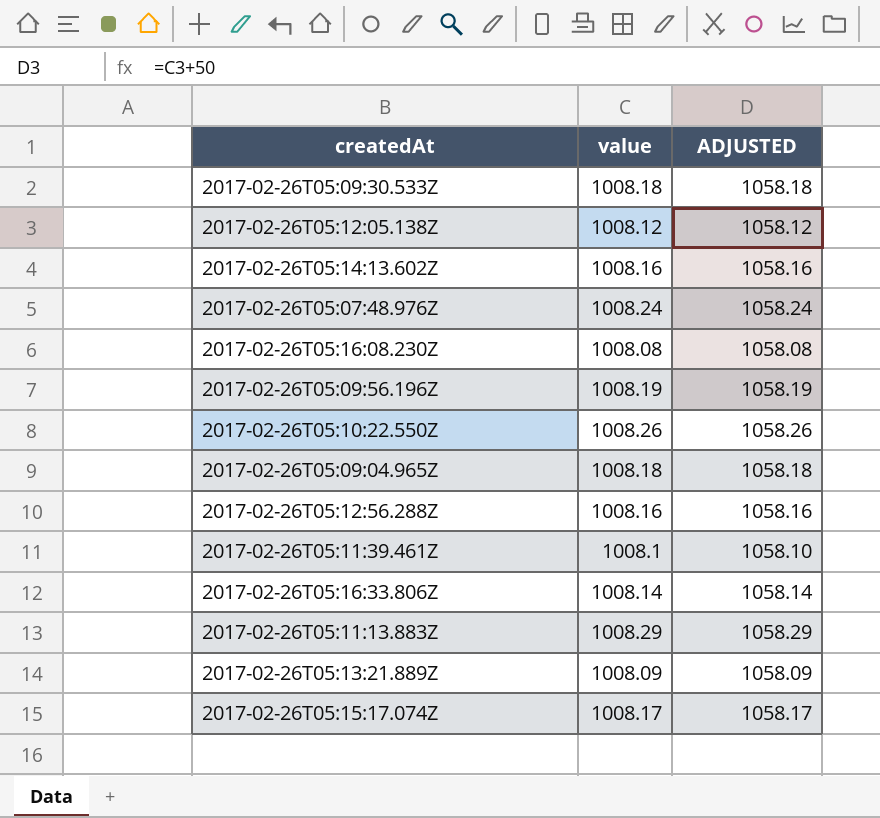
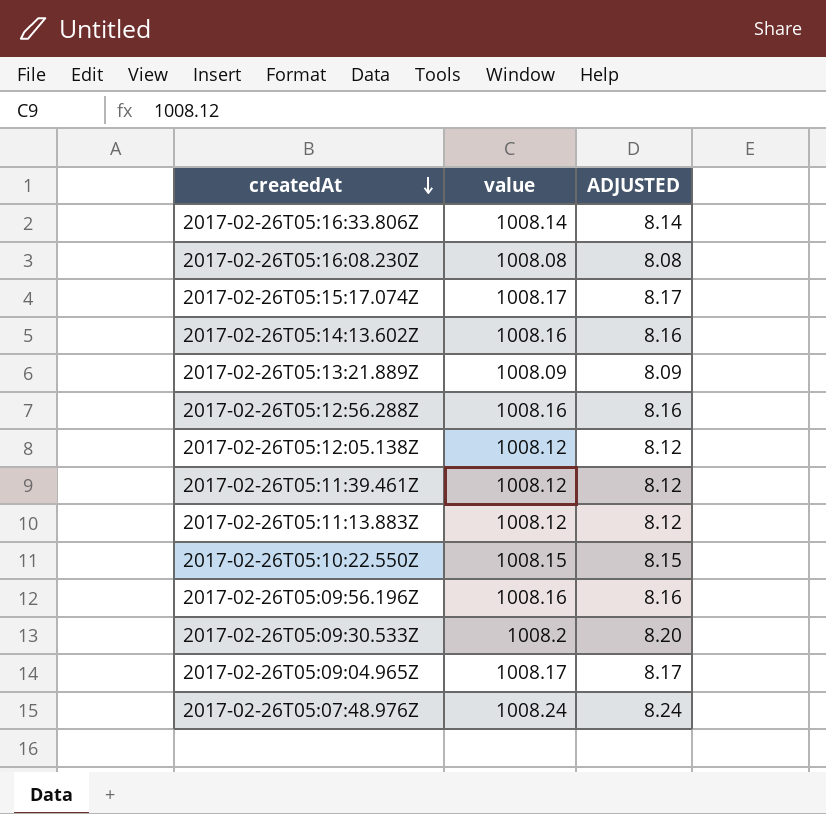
row order: none -> createdAt descending
column ADJUSTED | formula: [value] + 50 -> [value] - 1000
2017-02-26T05:11:39.461Z | value: 1008.1 -> 1008.12
2017-02-26T05:11:13.883Z | value: 1008.29 -> 1008.12
2017-02-26T05:10:22.550Z | value: 1008.26 -> 1008.15
2017-02-26T05:09:56.196Z | value: 1008.19 -> 1008.16
2017-02-26T05:09:30.533Z | value: 1008.18 -> 1008.2
2017-02-26T05:09:04.965Z | value: 1008.18 -> 1008.17

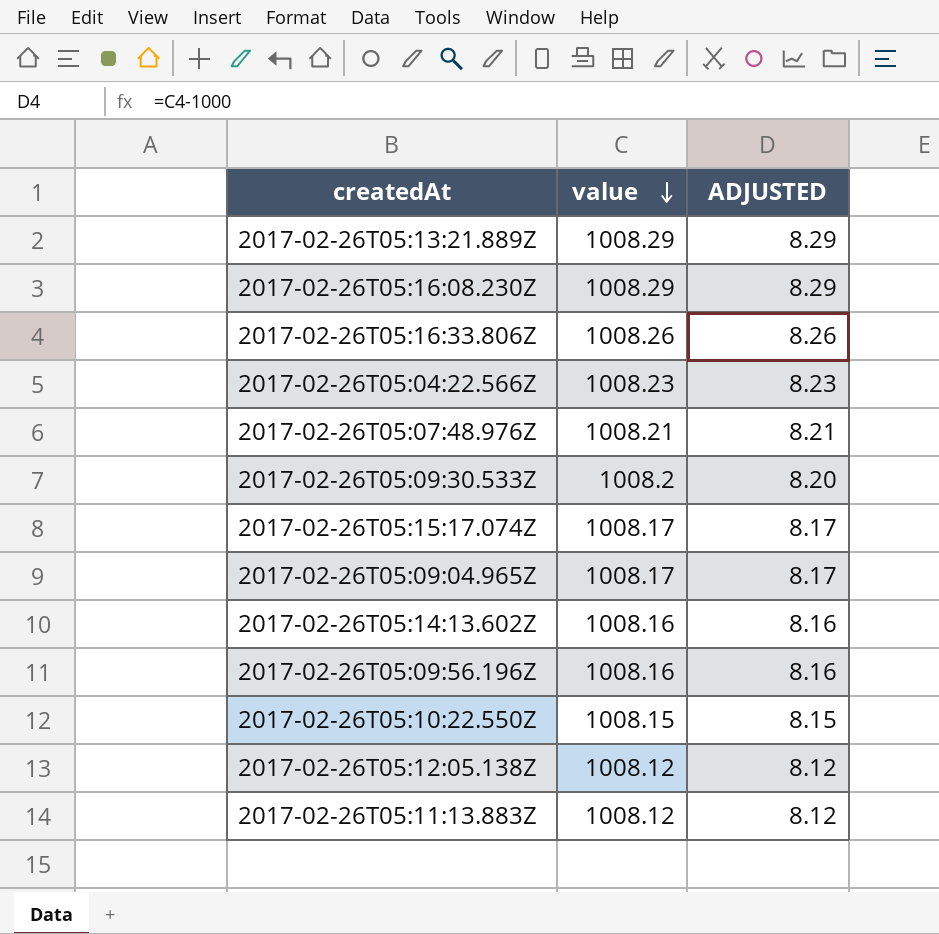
row order: createdAt descending -> value descending
row 2017-02-26T05:12:56.288Z: 1008.16 | 8.16 -> none
row 2017-02-26T05:11:39.461Z: 1008.12 | 8.12 -> none
2017-02-26T05:13:21.889Z | value: 1008.09 -> 1008.29
2017-02-26T05:13:21.889Z | ADJUSTED: 8.09 -> 8.29
2017-02-26T05:16:08.230Z | value: 1008.08 -> 1008.29
2017-02-26T05:16:08.230Z | ADJUSTED: 8.08 -> 8.29
2017-02-26T05:16:33.806Z | value: 1008.14 -> 1008.26
2017-02-26T05:16:33.806Z | ADJUSTED: 8.14 -> 8.26
row 2017-02-26T05:04:22.566Z: none -> 1008.23 | 8.23
2017-02-26T05:07:48.976Z | value: 1008.24 -> 1008.21
2017-02-26T05:07:48.976Z | ADJUSTED: 8.24 -> 8.21

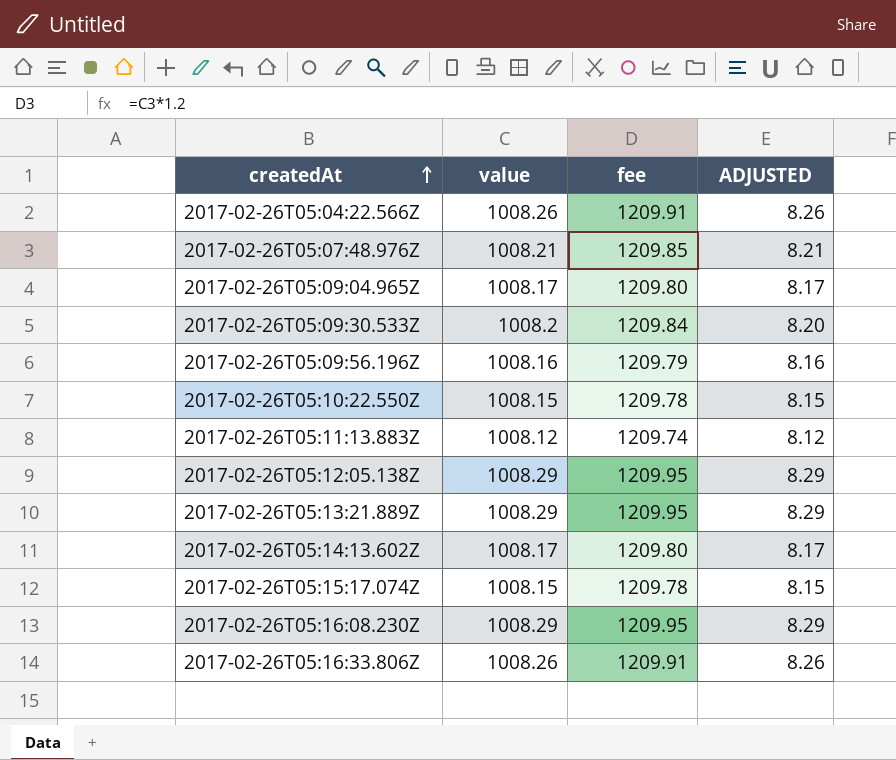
row order: value descending -> createdAt ascending
column fee | formula: none -> [value] * 1.2
2017-02-26T05:04:22.566Z | value: 1008.23 -> 1008.26
2017-02-26T05:04:22.566Z | ADJUSTED: 8.23 -> 8.26
2017-02-26T05:12:05.138Z | value: 1008.12 -> 1008.29
2017-02-26T05:12:05.138Z | ADJUSTED: 8.12 -> 8.29
2017-02-26T05:14:13.602Z | value: 1008.16 -> 1008.17
2017-02-26T05:14:13.602Z | ADJUSTED: 8.16 -> 8.17
2017-02-26T05:15:17.074Z | value: 1008.17 -> 1008.15
2017-02-26T05:15:17.074Z | ADJUSTED: 8.17 -> 8.15

